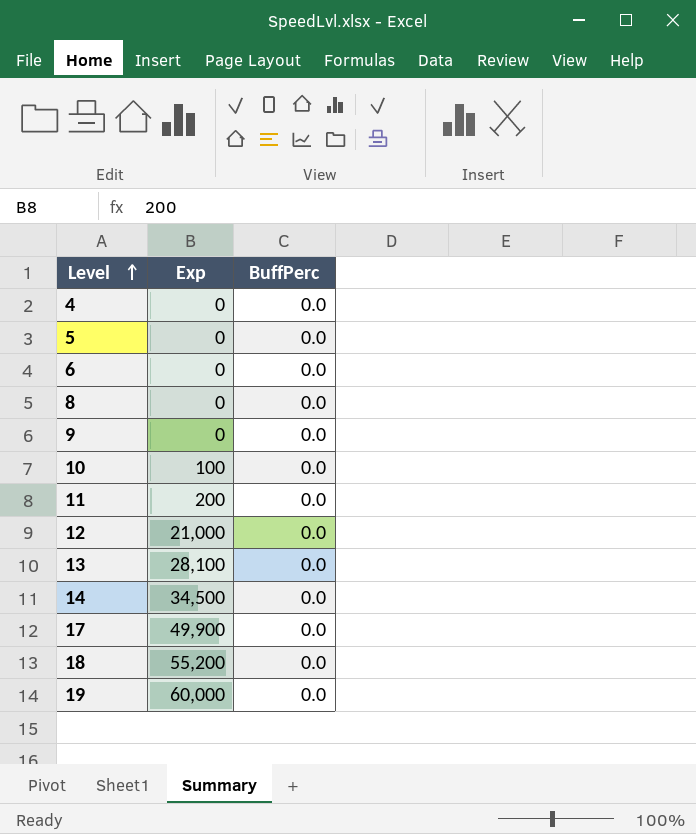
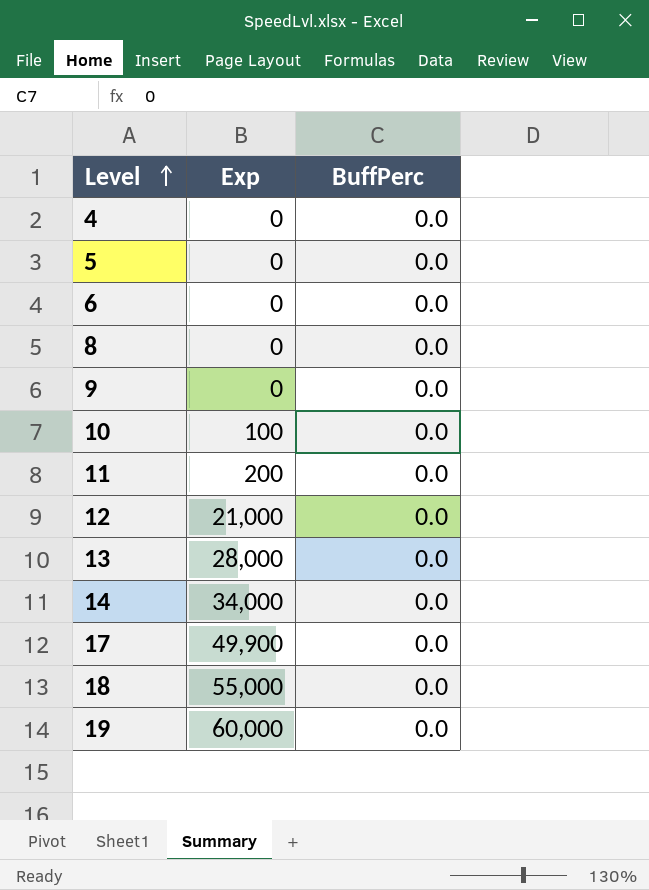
13 | Exp: 28,100 -> 28,000
14 | Exp: 34,500 -> 34,000
18 | Exp: 55,200 -> 55,000

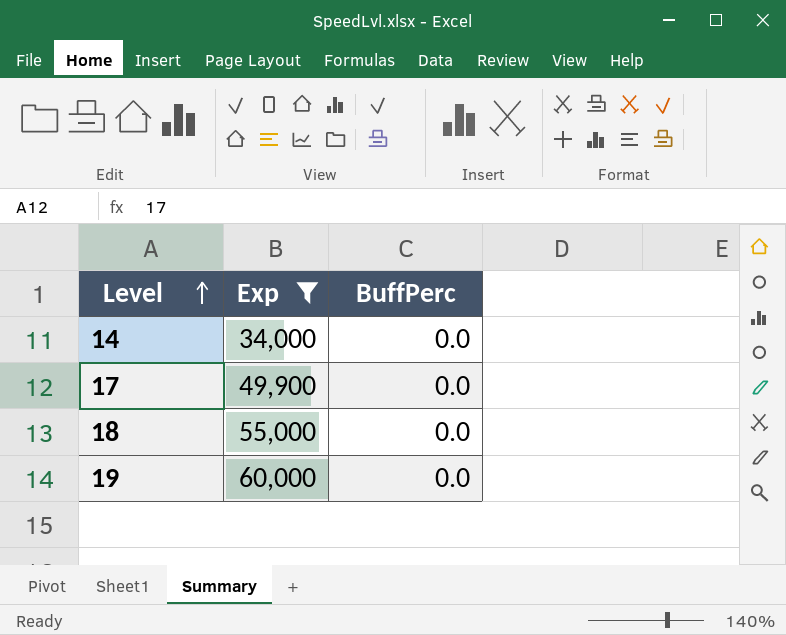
filter: none -> Exp >= 34,000

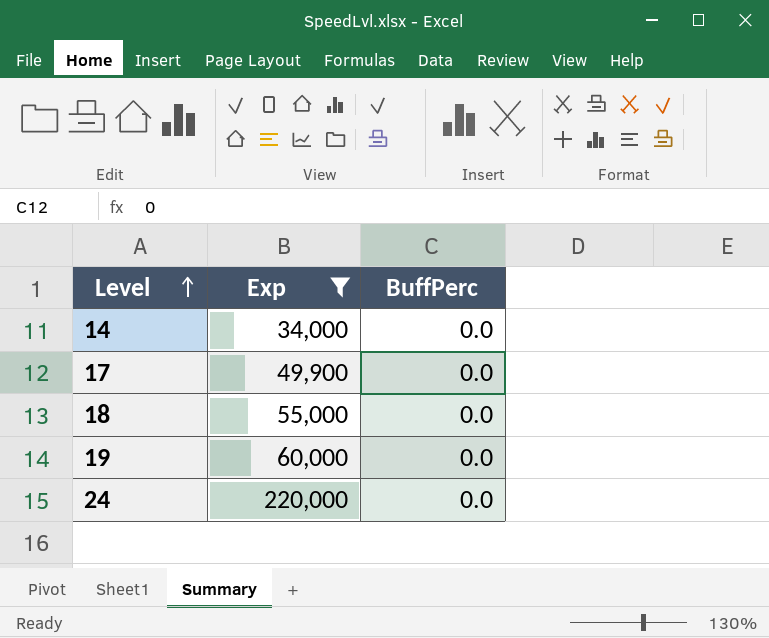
row 24: none -> 220,000 | 0.0

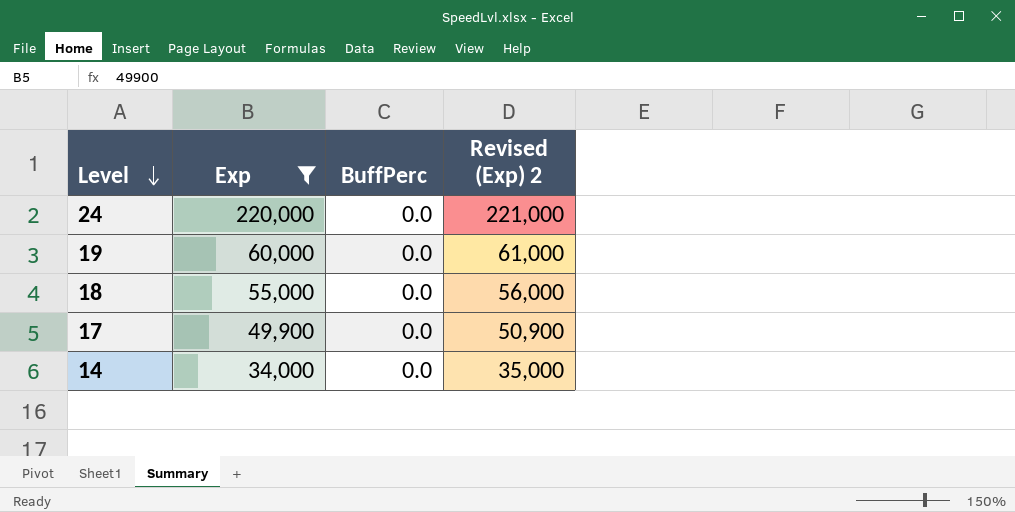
row order: Level ascending -> Level descending
column Revised (Exp) 2 | formula: none -> [Exp] + 1000

